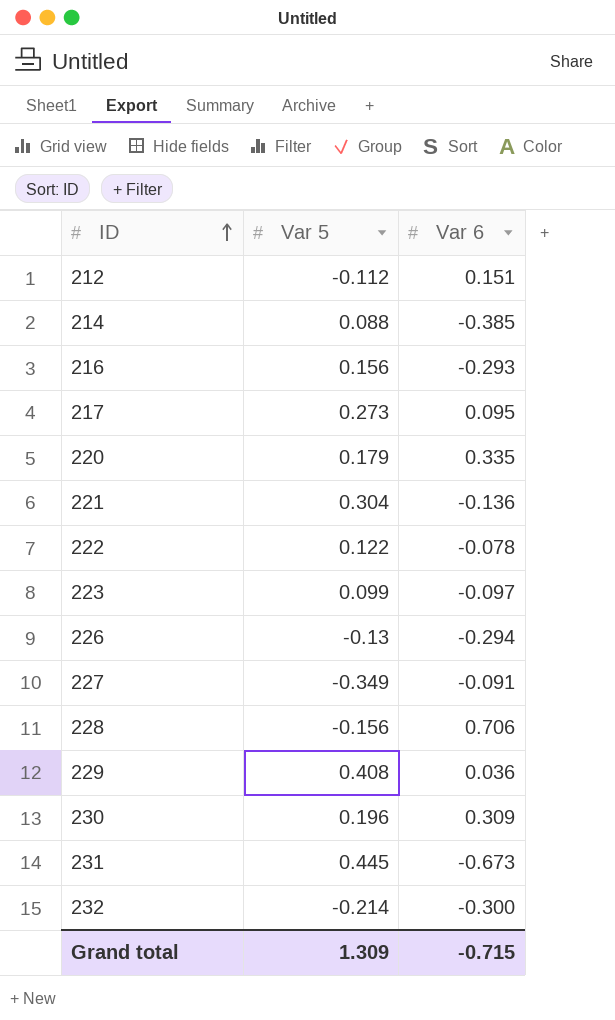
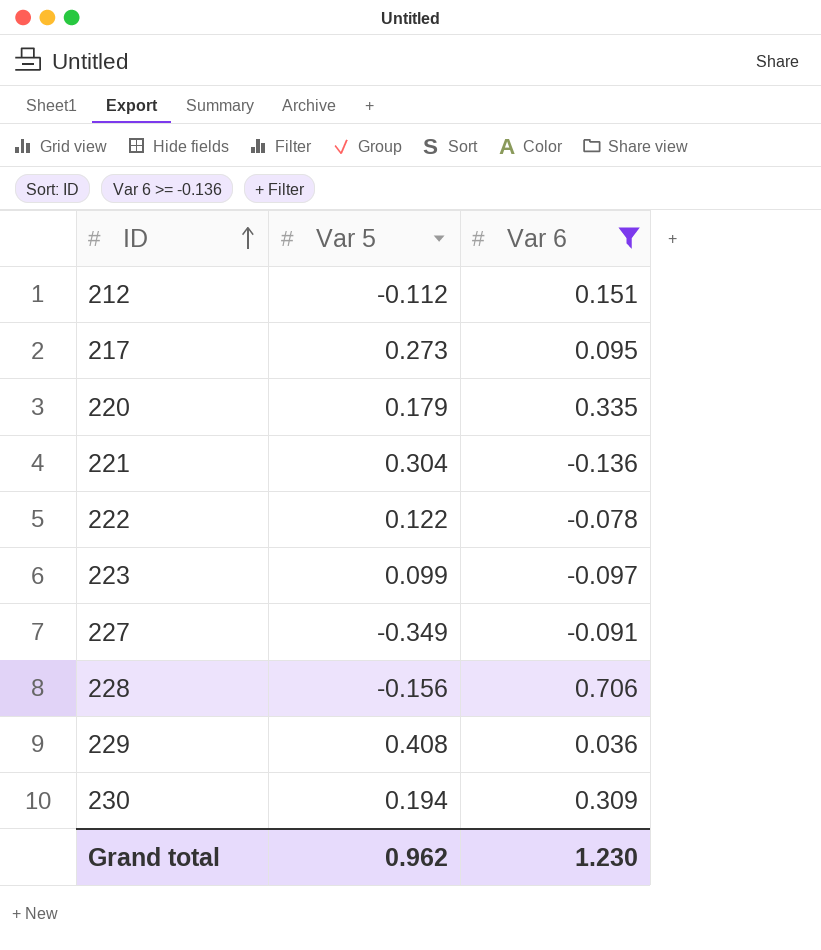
filter: none -> Var 6 >= -0.136
230 | Var 5: 0.196 -> 0.194
Grand total | Var 5: 1.309 -> 0.962
Grand total | Var 6: -0.715 -> 1.230

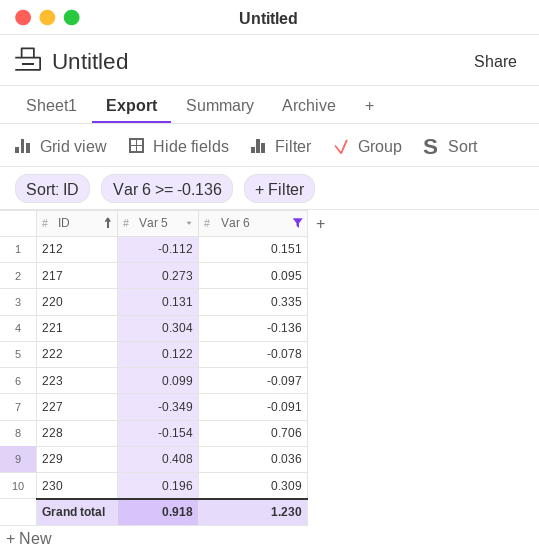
220 | Var 5: 0.179 -> 0.131
228 | Var 5: -0.156 -> -0.154
230 | Var 5: 0.194 -> 0.196
Grand total | Var 5: 0.962 -> 0.918

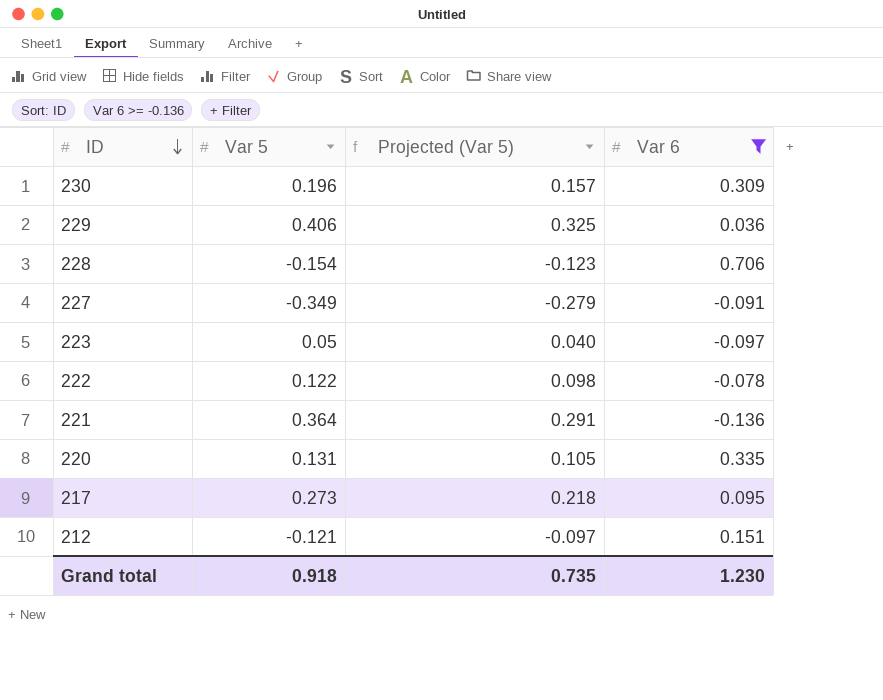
row order: ID ascending -> ID descending
column Projected (Var 5) | formula: none -> [Var 5] * 0.8
229 | Var 5: 0.408 -> 0.406
223 | Var 5: 0.099 -> 0.05
221 | Var 5: 0.304 -> 0.364
212 | Var 5: -0.112 -> -0.121

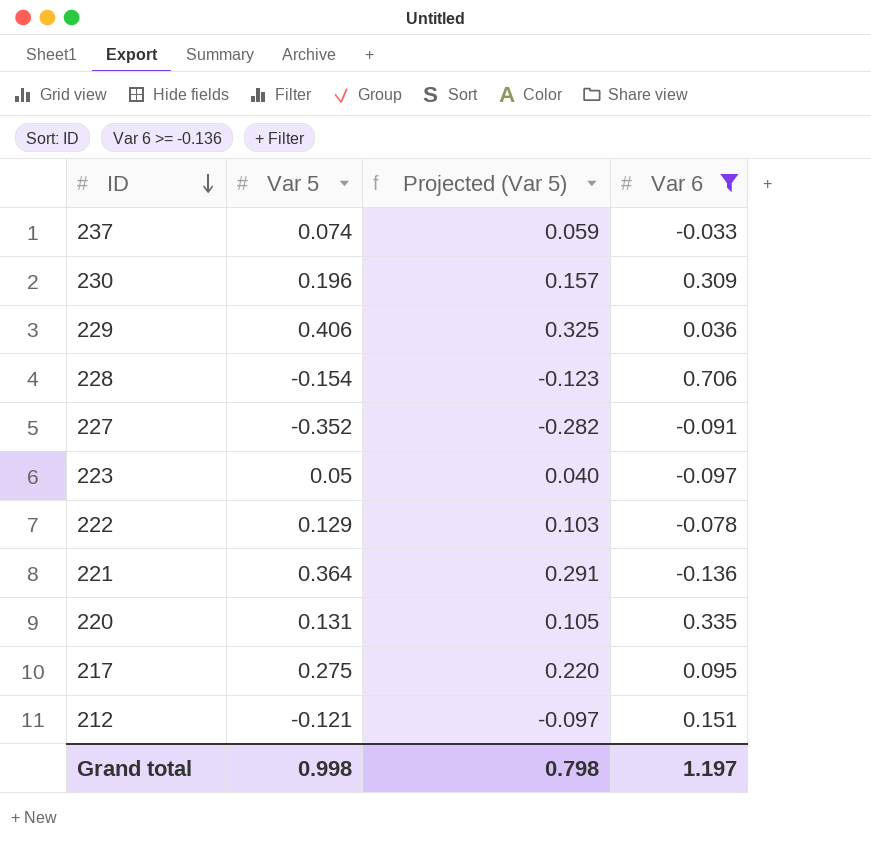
row 237: none -> 0.074 | 0.059 | -0.033
227 | Var 5: -0.349 -> -0.352
227 | Projected (Var 5): -0.279 -> -0.282
222 | Var 5: 0.122 -> 0.129
222 | Projected (Var 5): 0.098 -> 0.103
217 | Var 5: 0.273 -> 0.275
217 | Projected (Var 5): 0.218 -> 0.220
Grand total | Var 5: 0.918 -> 0.998
Grand total | Projected (Var 5): 0.735 -> 0.798
Grand total | Var 6: 1.230 -> 1.197

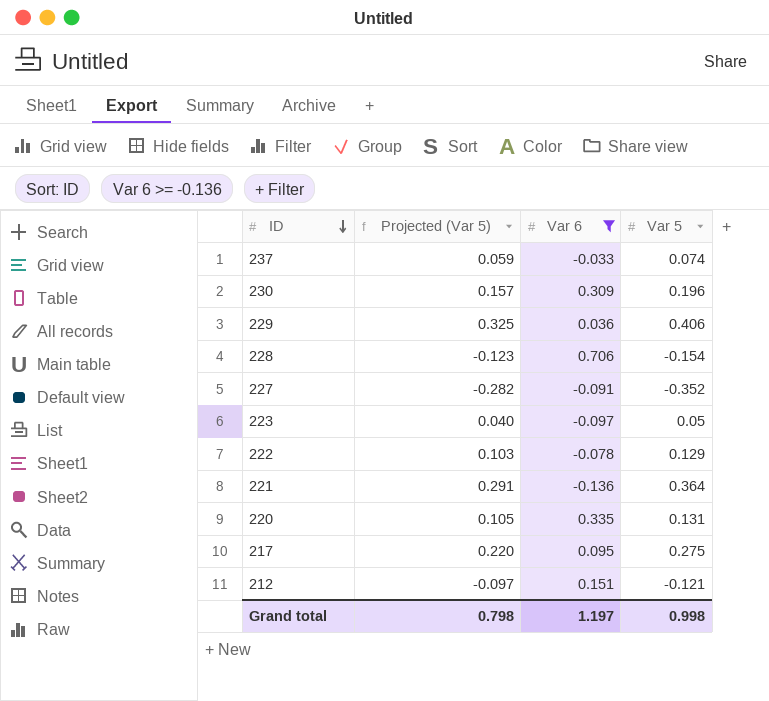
column Var 5 | position: 2 -> 4

